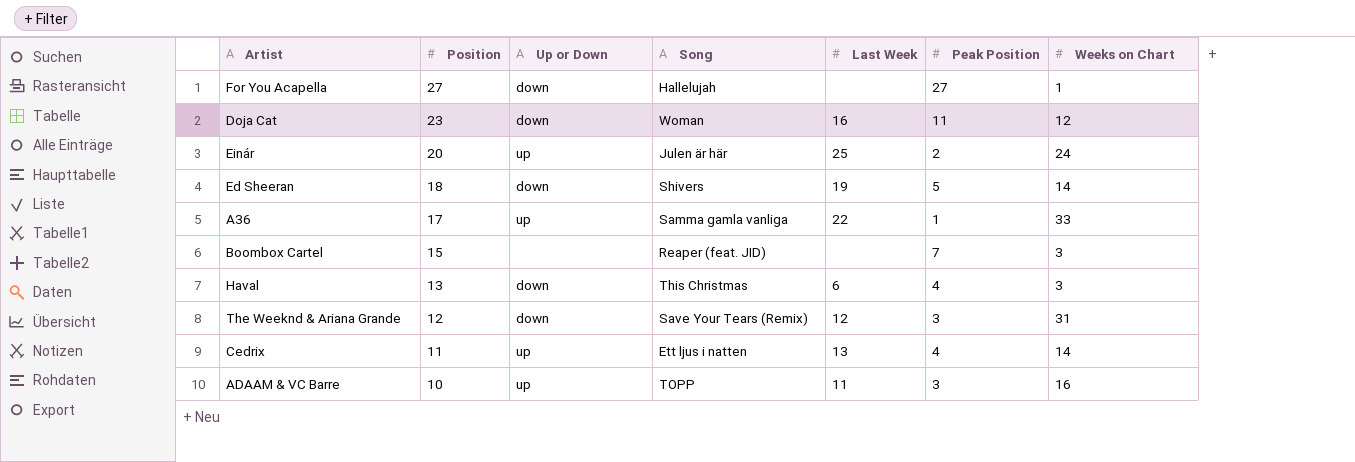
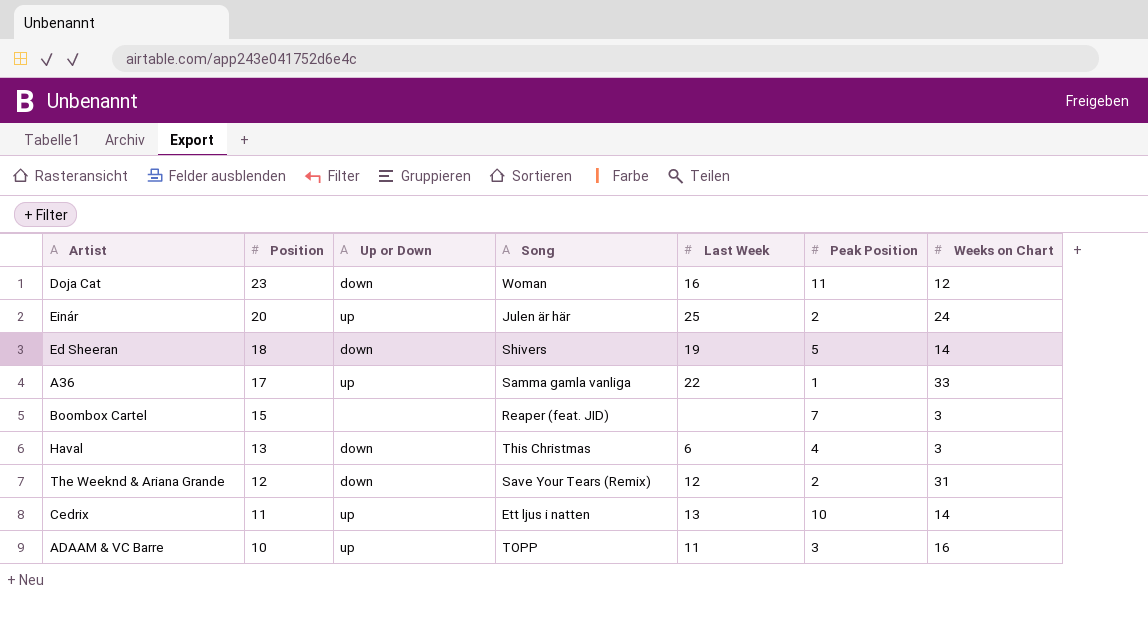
row For You Acapella: 27 | down | Hallelujah | none | 27 | 1 -> none
The Weeknd & Ariana Grande | Peak Position: 3 -> 2
Cedrix | Peak Position: 4 -> 10

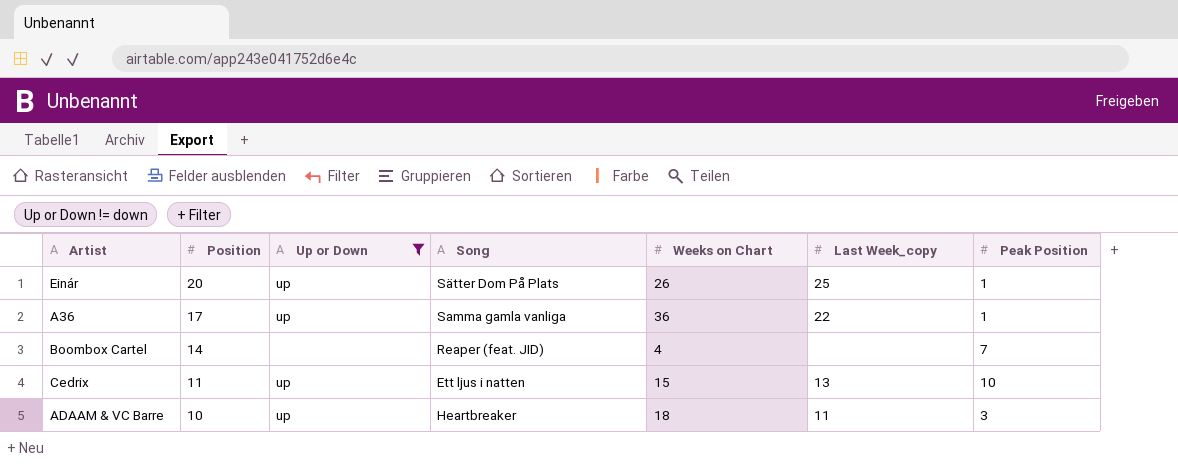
filter: none -> Up or Down != down
column Weeks on Chart | position: 7 -> 5
column name: Last Week -> Last Week_copy
Einár | Song: Julen är här -> Sätter Dom På Plats
Einár | Weeks on Chart: 24 -> 26
Einár | Peak Position: 2 -> 1
A36 | Weeks on Chart: 33 -> 36
Boombox Cartel | Position: 15 -> 14
Boombox Cartel | Weeks on Chart: 3 -> 4
Cedrix | Weeks on Chart: 14 -> 15
ADAAM & VC Barre | Song: TOPP -> Heartbreaker
ADAAM & VC Barre | Weeks on Chart: 16 -> 18

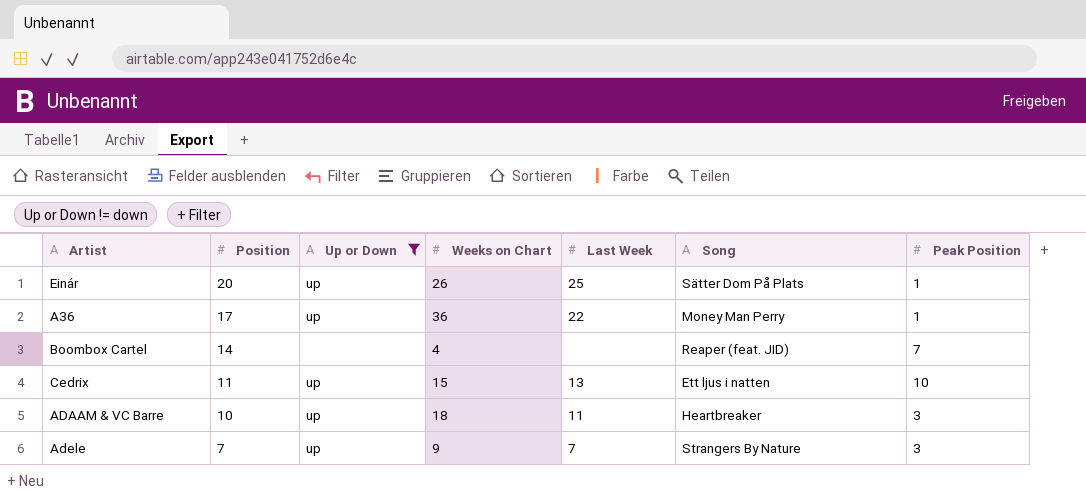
column name: Last Week_copy -> Last Week
column Song | position: 4 -> 6
A36 | Song: Samma gamla vanliga -> Money Man Perry
row Adele: none -> 7 | up | 9 | 7 | Strangers By Nature | 3

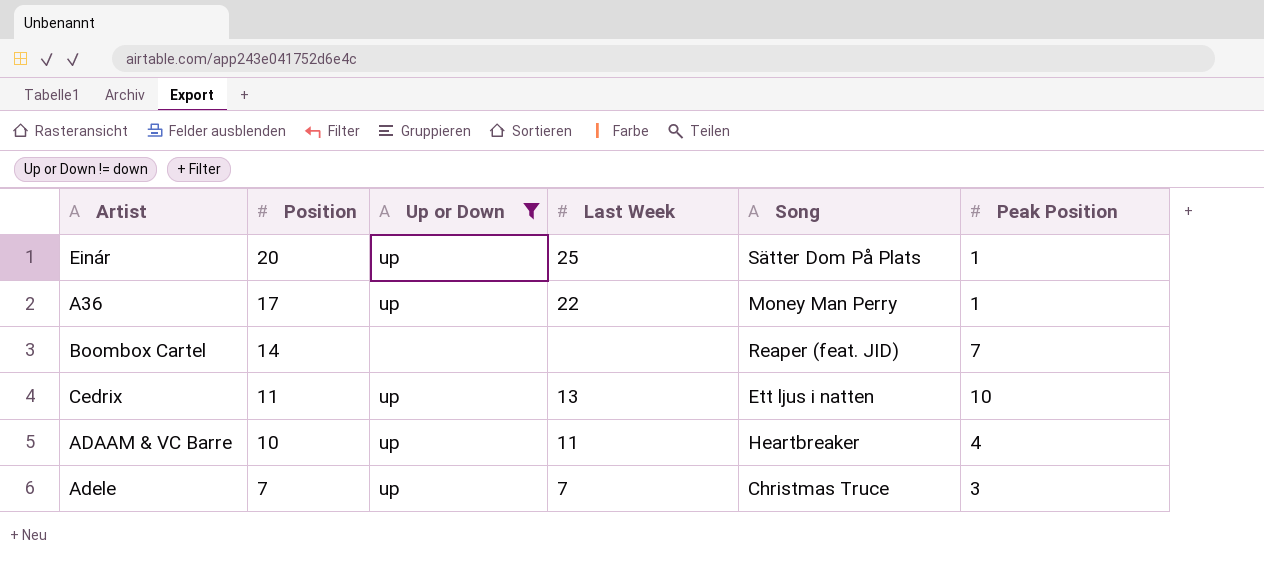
column Weeks on Chart | position: 4 -> none
ADAAM & VC Barre | Peak Position: 3 -> 4
Adele | Song: Strangers By Nature -> Christmas Truce

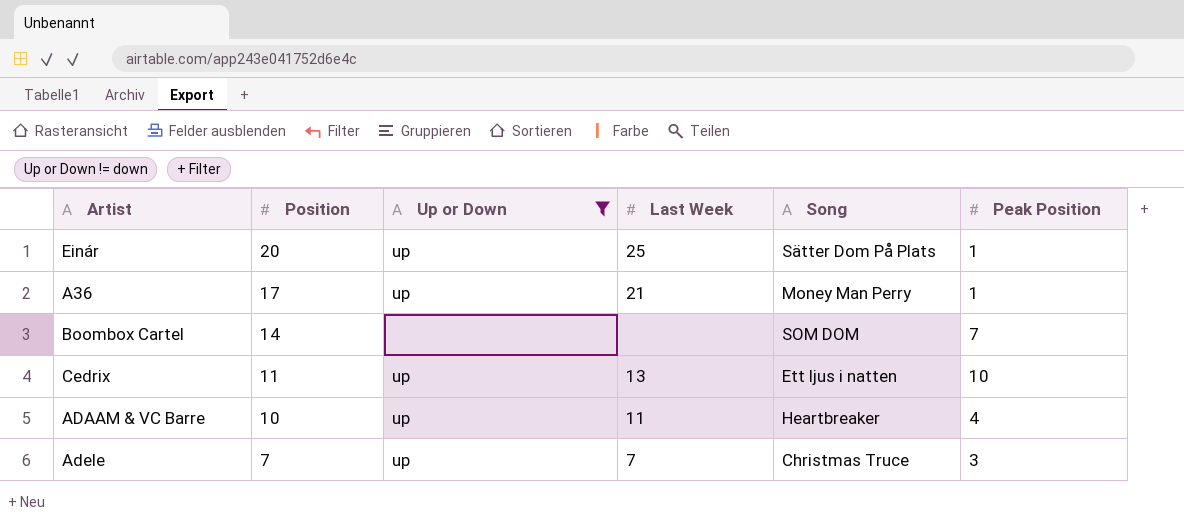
A36 | Last Week: 22 -> 21
Boombox Cartel | Song: Reaper (feat. JID) -> SOM DOM

